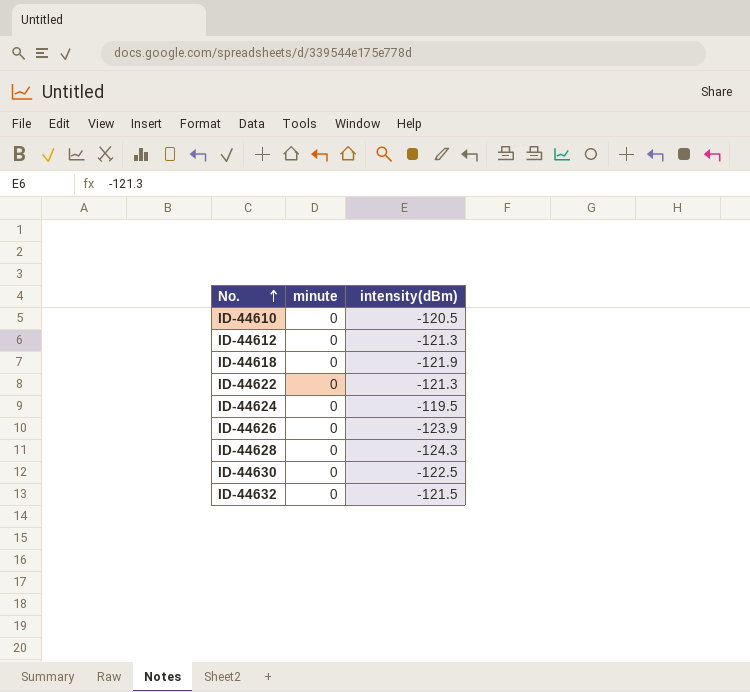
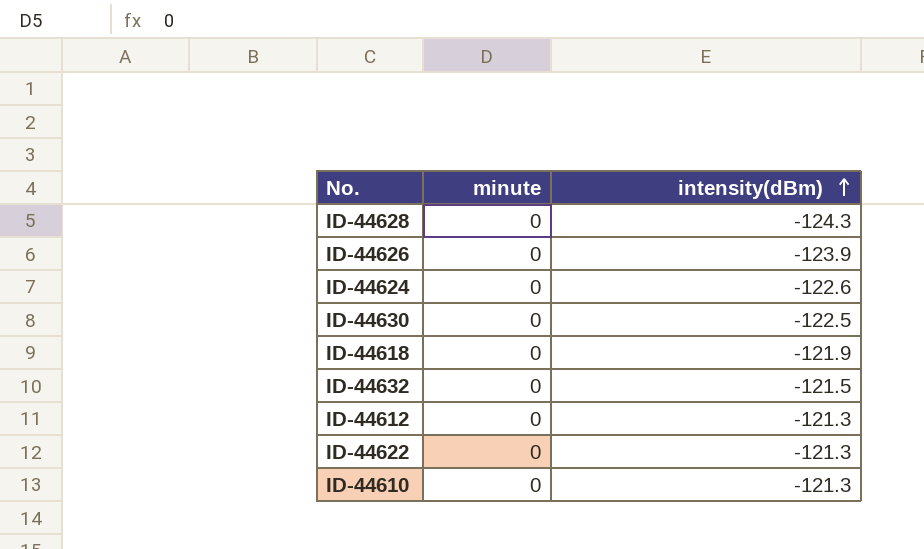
row order: No. ascending -> intensity(dBm) ascending
ID-44624 | intensity(dBm): -119.5 -> -122.6
ID-44610 | intensity(dBm): -120.5 -> -121.3

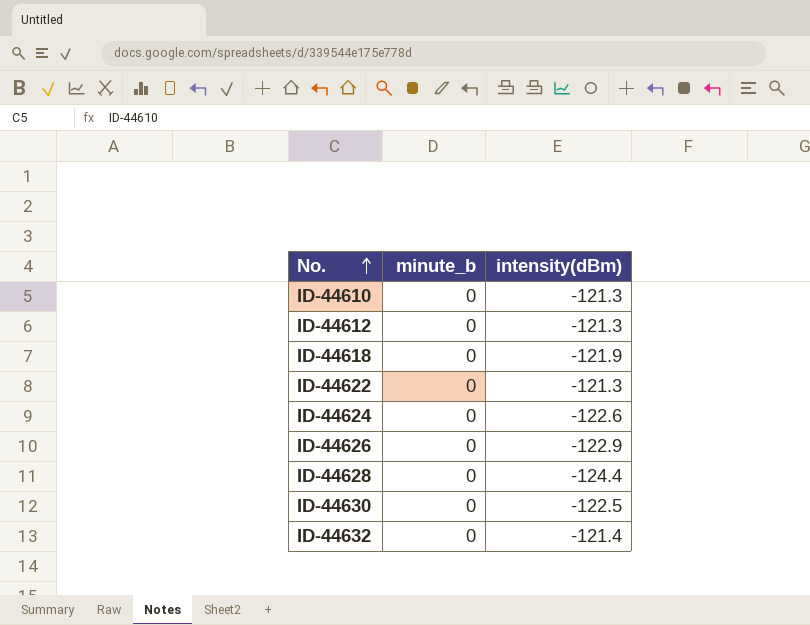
row order: intensity(dBm) ascending -> No. ascending
column name: minute -> minute_b
ID-44626 | intensity(dBm): -123.9 -> -122.9
ID-44628 | intensity(dBm): -124.3 -> -124.4
ID-44632 | intensity(dBm): -121.5 -> -121.4

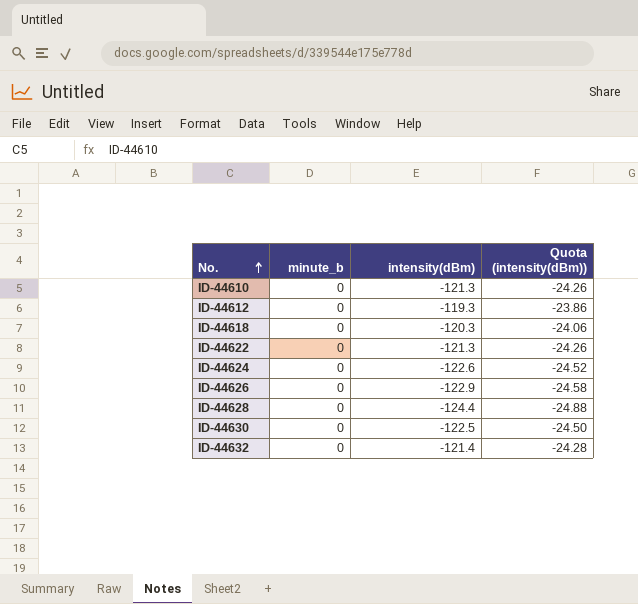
column Quota (intensity(dBm)) | formula: none -> [intensity(dBm)] * 0.2
ID-44612 | intensity(dBm): -121.3 -> -119.3
ID-44618 | intensity(dBm): -121.9 -> -120.3

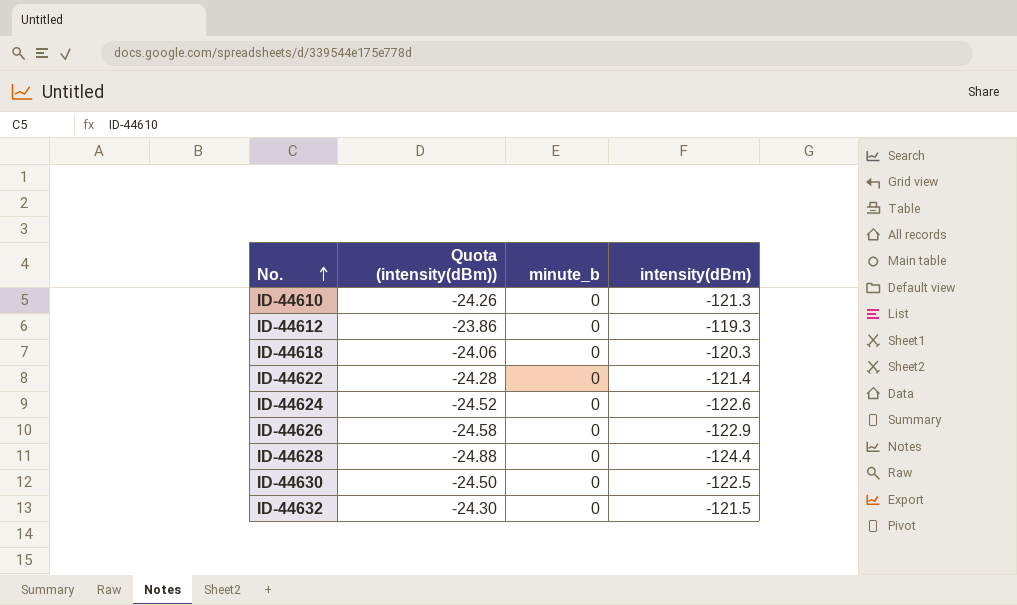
column Quota (intensity(dBm)) | position: 4 -> 2
ID-44622 | Quota (intensity(dBm)): -24.26 -> -24.28
ID-44622 | intensity(dBm): -121.3 -> -121.4
ID-44632 | Quota (intensity(dBm)): -24.28 -> -24.30
ID-44632 | intensity(dBm): -121.4 -> -121.5

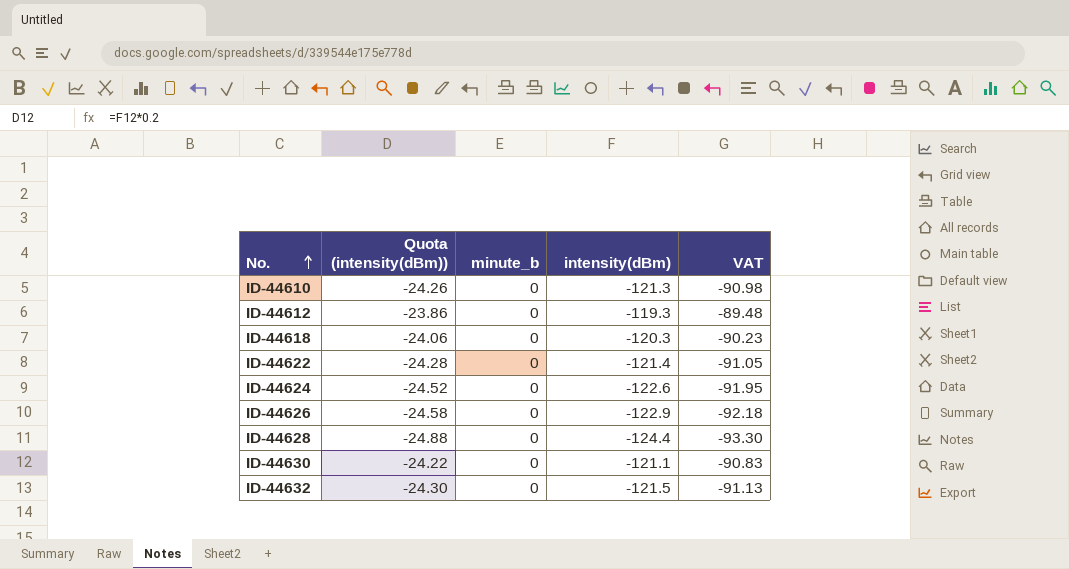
column VAT | formula: none -> [intensity(dBm)] * 0.75
ID-44630 | Quota (intensity(dBm)): -24.50 -> -24.22
ID-44630 | intensity(dBm): -122.5 -> -121.1

